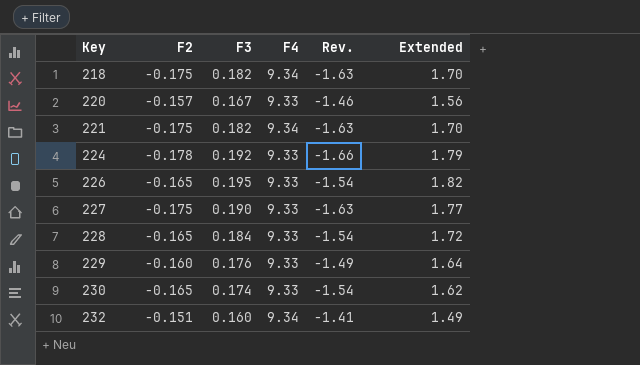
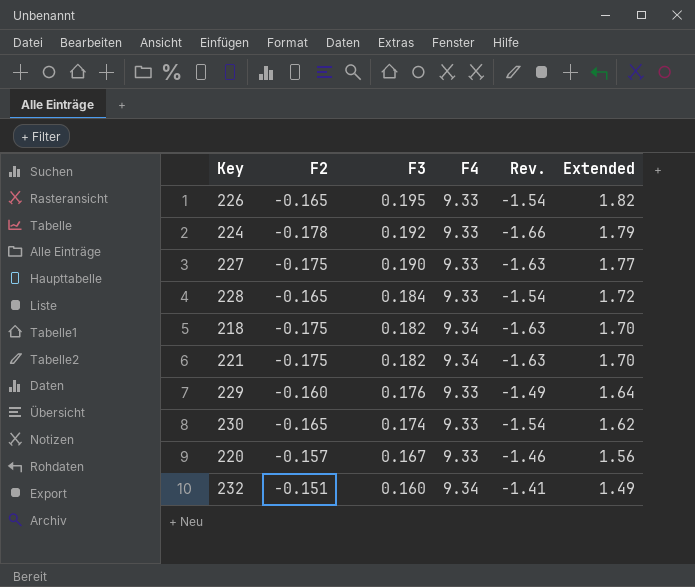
row order: Key ascending -> F3 descending

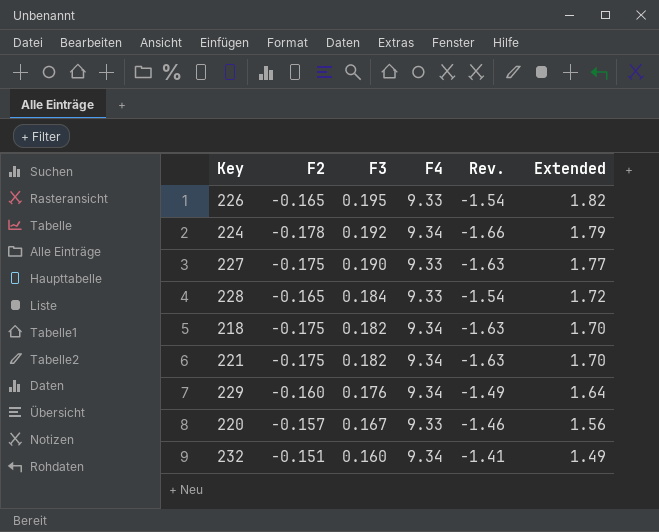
row 230: -0.165 | 0.174 | 9.33 | -1.54 | 1.62 -> none
224 | F4: 9.33 -> 9.34
229 | F4: 9.33 -> 9.34

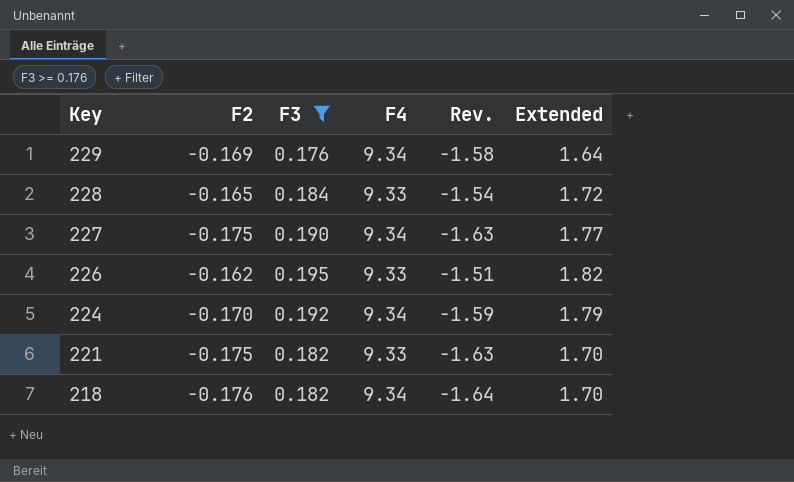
filter: none -> F3 >= 0.176
row order: F3 descending -> Key descending
229 | F2: -0.160 -> -0.169
229 | Rev.: -1.49 -> -1.58
227 | F4: 9.33 -> 9.34
226 | F2: -0.165 -> -0.162
226 | Rev.: -1.54 -> -1.51
224 | F2: -0.178 -> -0.170
224 | Rev.: -1.66 -> -1.59
221 | F4: 9.34 -> 9.33
218 | F2: -0.175 -> -0.176
218 | Rev.: -1.63 -> -1.64

